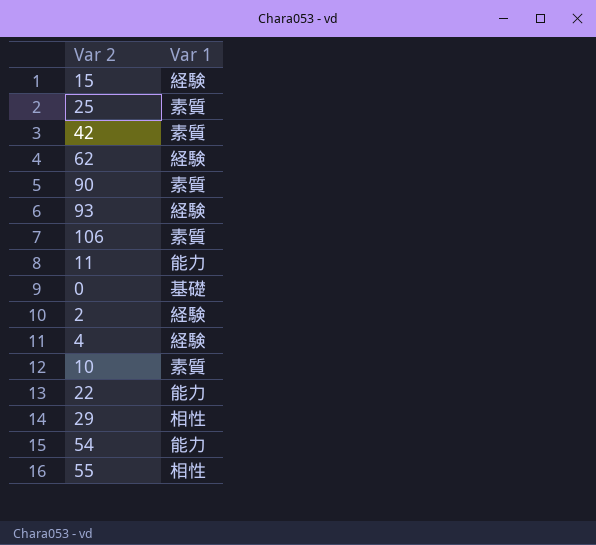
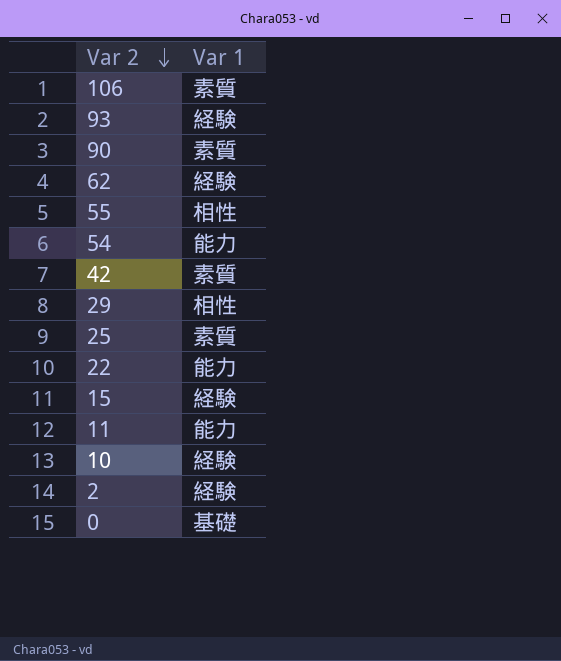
row order: none -> Var 2 descending
row 4: 経験 -> none
10 | Var 1: 素質 -> 経験

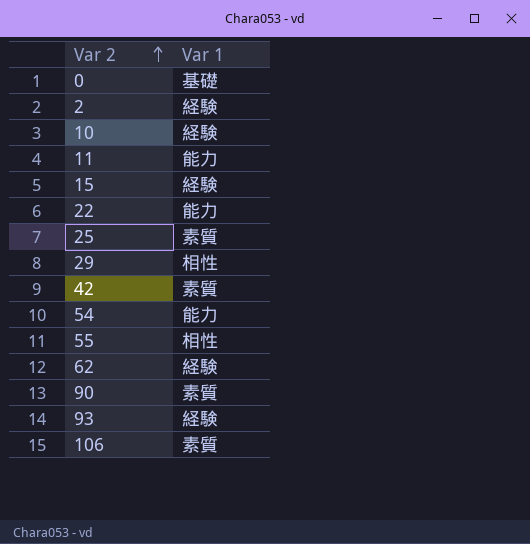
row order: Var 2 descending -> Var 2 ascending

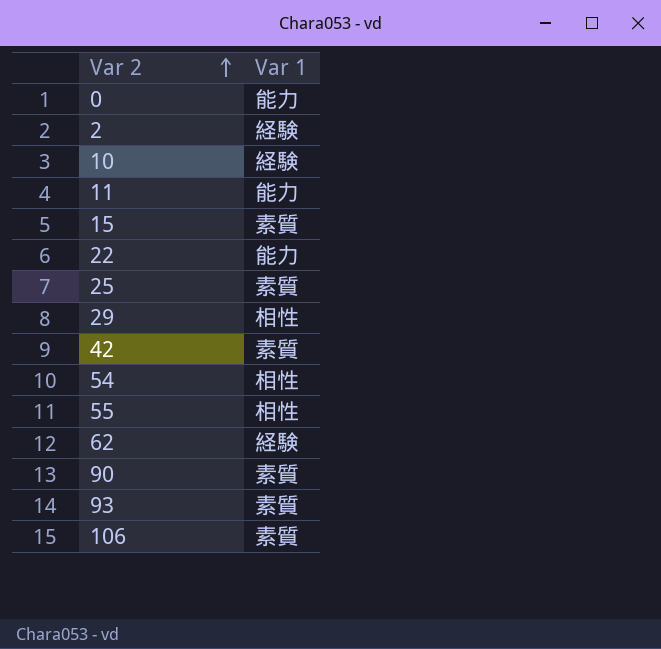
0 | Var 1: 基礎 -> 能力
15 | Var 1: 経験 -> 素質
54 | Var 1: 能力 -> 相性
93 | Var 1: 経験 -> 素質

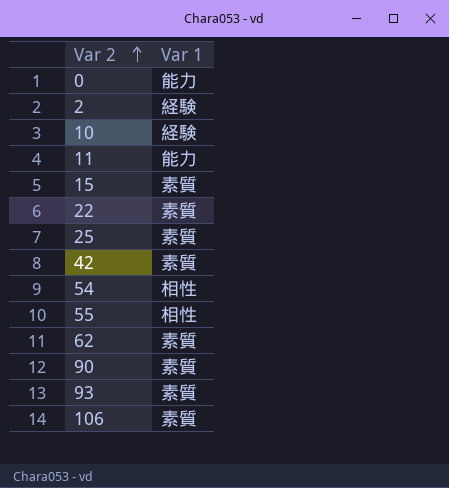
row 29: 相性 -> none
22 | Var 1: 能力 -> 素質
62 | Var 1: 経験 -> 素質

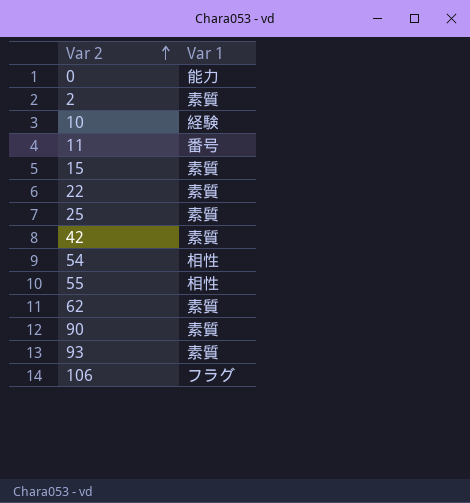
2 | Var 1: 経験 -> 素質
11 | Var 1: 能力 -> 番号
106 | Var 1: 素質 -> フラグ

